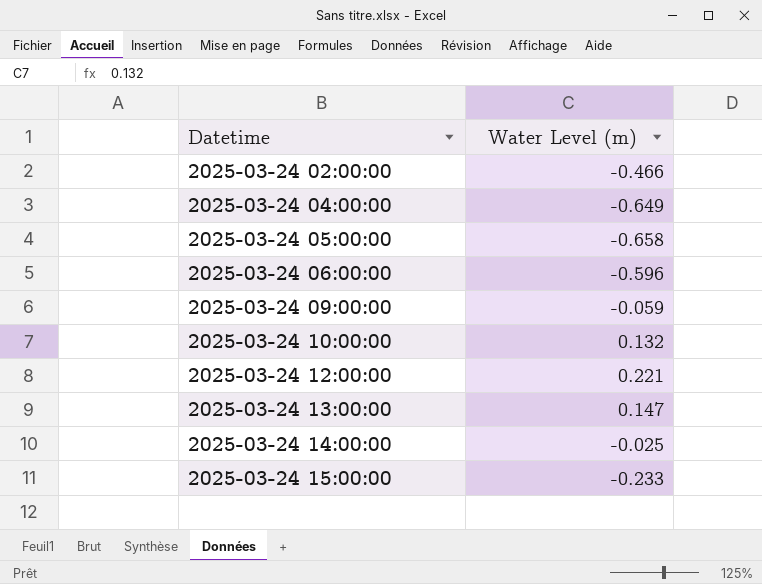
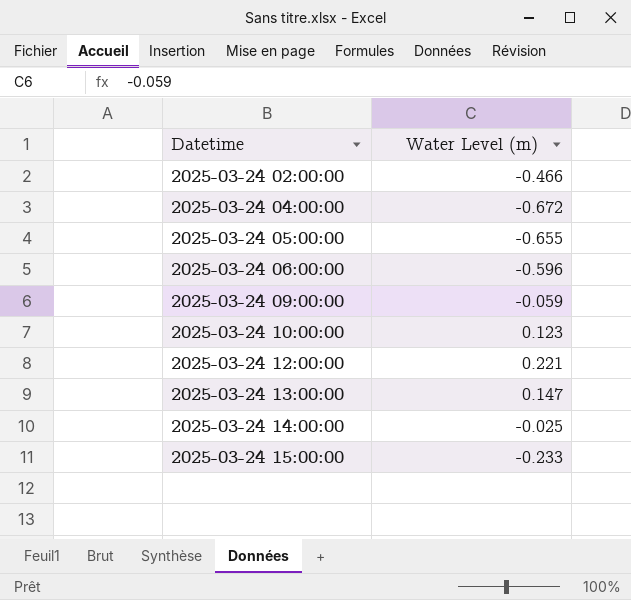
2025-03-24 04:00:00 | Water Level (m): -0.649 -> -0.672
2025-03-24 05:00:00 | Water Level (m): -0.658 -> -0.655
2025-03-24 10:00:00 | Water Level (m): 0.132 -> 0.123

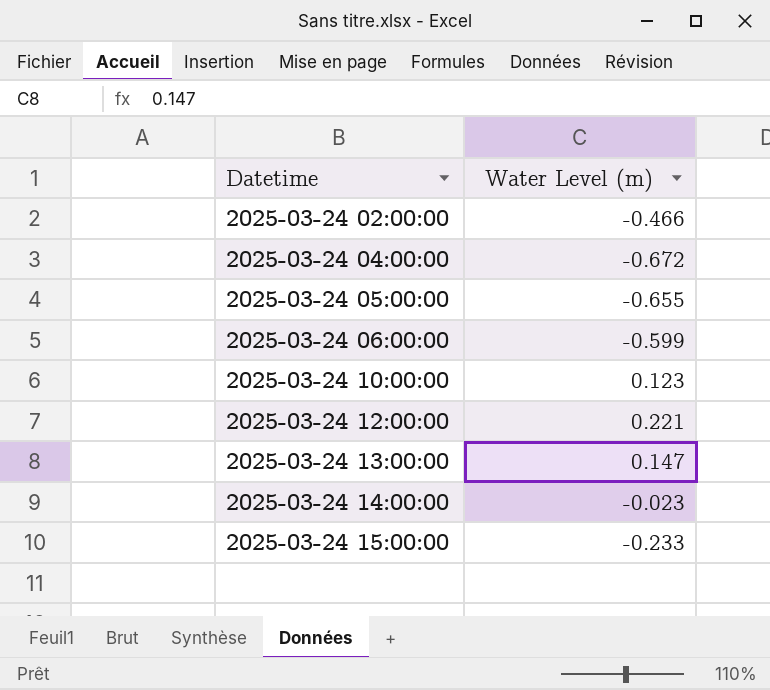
row 2025-03-24 09:00:00: -0.059 -> none
2025-03-24 06:00:00 | Water Level (m): -0.596 -> -0.599
2025-03-24 14:00:00 | Water Level (m): -0.025 -> -0.023

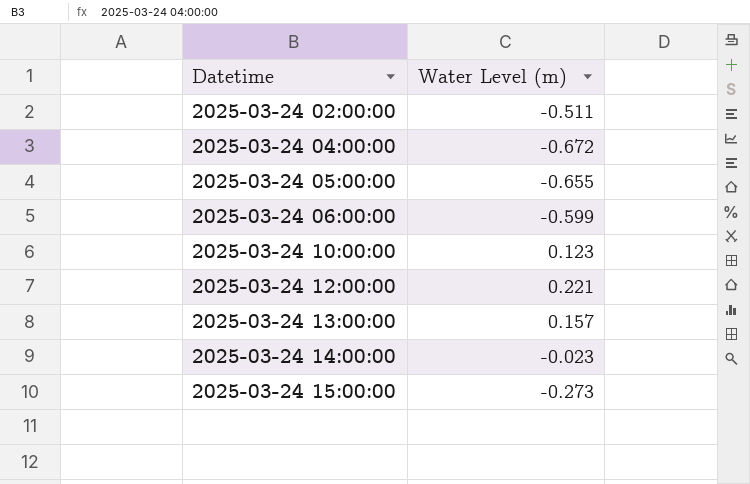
2025-03-24 02:00:00 | Water Level (m): -0.466 -> -0.511
2025-03-24 13:00:00 | Water Level (m): 0.147 -> 0.157
2025-03-24 15:00:00 | Water Level (m): -0.233 -> -0.273

